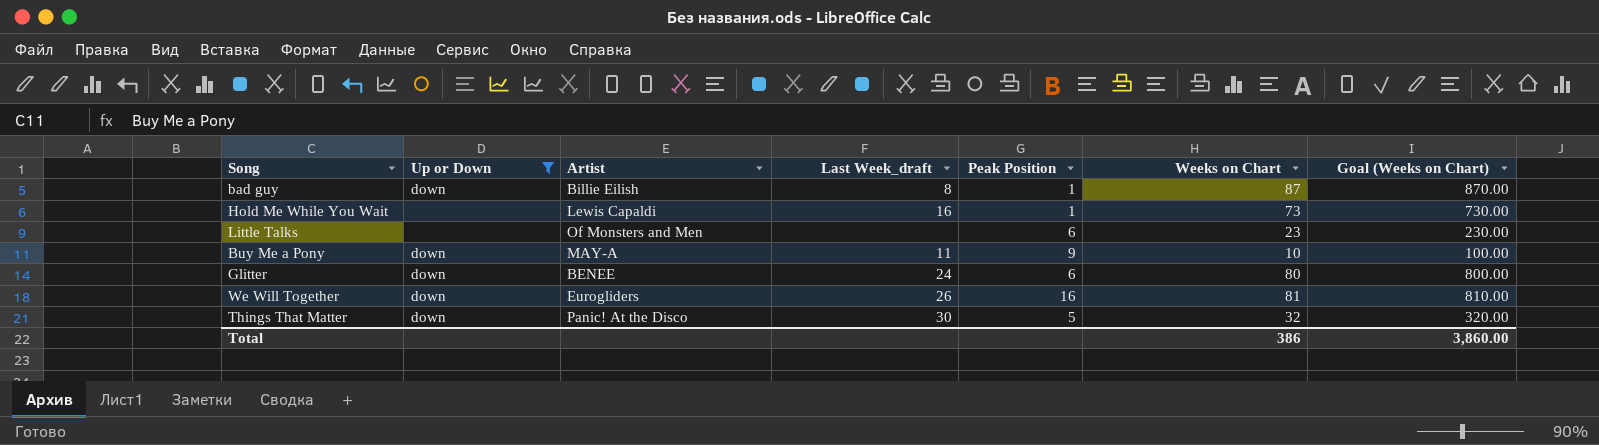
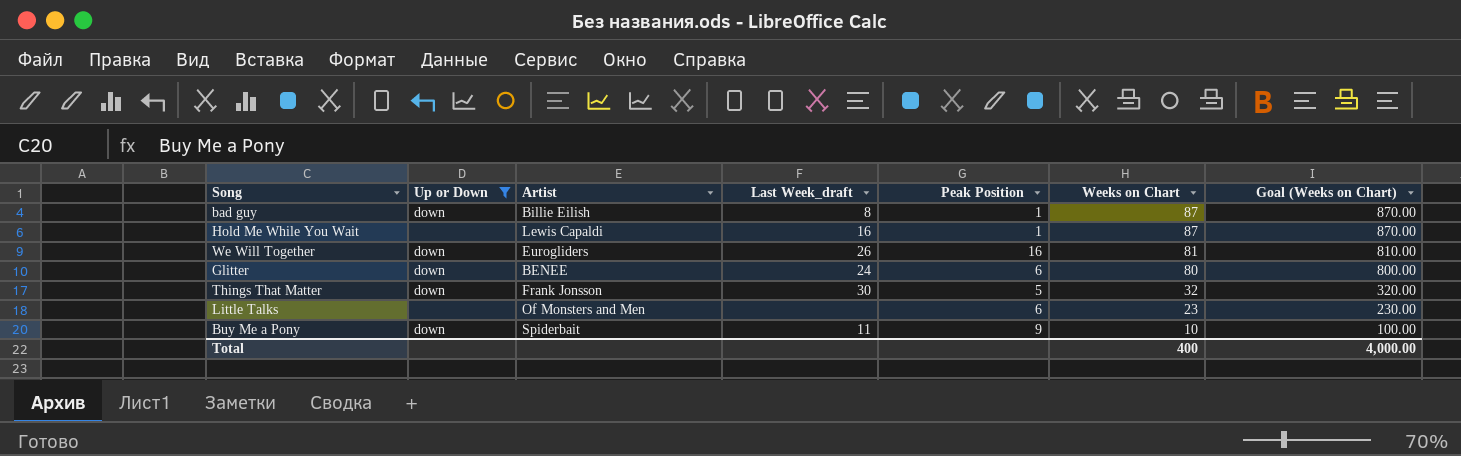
row order: none -> Weeks on Chart descending
Hold Me While You Wait | Weeks on Chart: 73 -> 87
Hold Me While You Wait | Goal (Weeks on Chart): 730.00 -> 870.00
Things That Matter | Artist: Panic! At the Disco -> Frank Jonsson
Buy Me a Pony | Artist: MAY-A -> Spiderbait
Total | Weeks on Chart: 386 -> 400
Total | Goal (Weeks on Chart): 3,860.00 -> 4,000.00

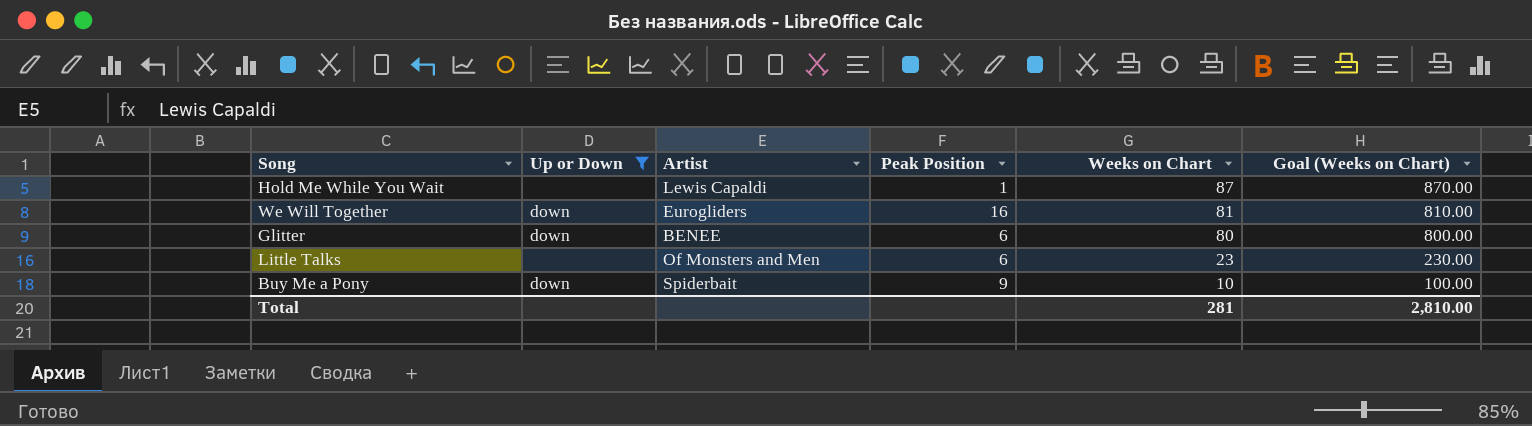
column Last Week_draft | position: 4 -> none
row bad guy: down | Billie Eilish | 8 | 1 | 87 | 870.00 -> none
row Things That Matter: down | Frank Jonsson | 30 | 5 | 32 | 320.00 -> none
Total | Weeks on Chart: 400 -> 281
Total | Goal (Weeks on Chart): 4,000.00 -> 2,810.00

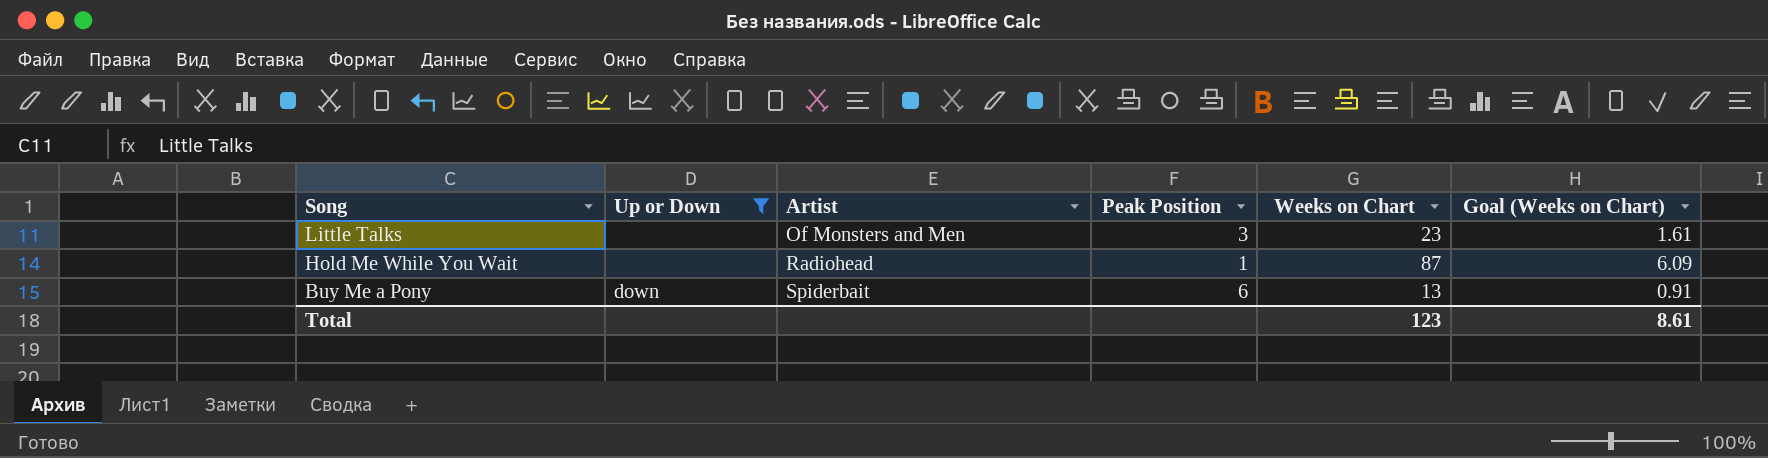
row order: Weeks on Chart descending -> Song descending
column Goal (Weeks on Chart) | formula: [Weeks on Chart] * 10 -> [Weeks on Chart] * 0.07
row We Will Together: down | Eurogliders | 16 | 81 | 810.00 -> none
row Glitter: down | BENEE | 6 | 80 | 800.00 -> none
Little Talks | Peak Position: 6 -> 3
Hold Me While You Wait | Artist: Lewis Capaldi -> Radiohead
Buy Me a Pony | Peak Position: 9 -> 6
Buy Me a Pony | Weeks on Chart: 10 -> 13
Total | Weeks on Chart: 281 -> 123
Total | Goal (Weeks on Chart): 2,810.00 -> 8.61

